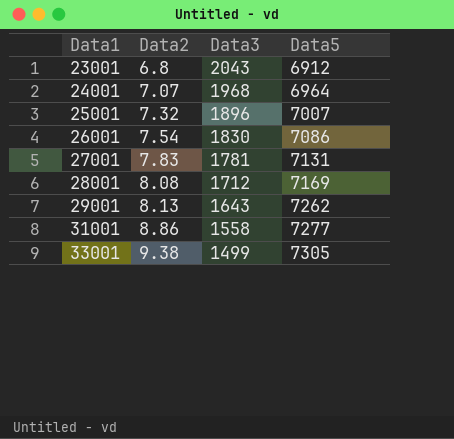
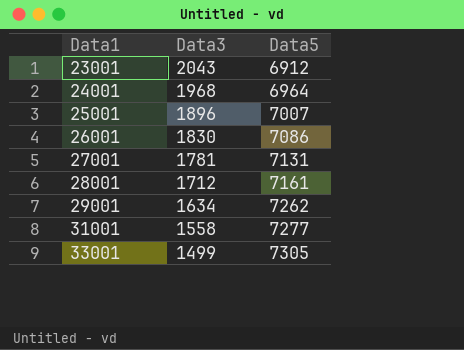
column Data2 | position: 2 -> none
28001 | Data5: 7169 -> 7161
29001 | Data3: 1643 -> 1634

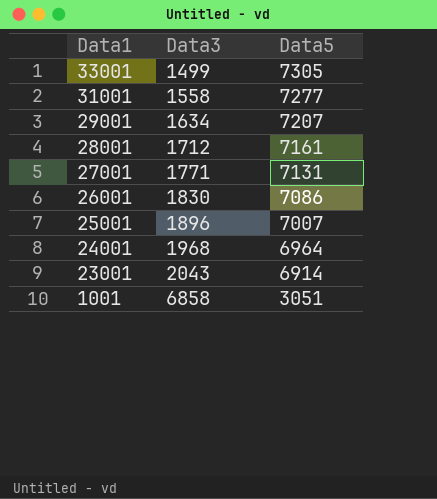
row order: Data1 ascending -> Data1 descending
29001 | Data5: 7262 -> 7207
27001 | Data3: 1781 -> 1771
23001 | Data5: 6912 -> 6914
row 1001: none -> 6858 | 3051

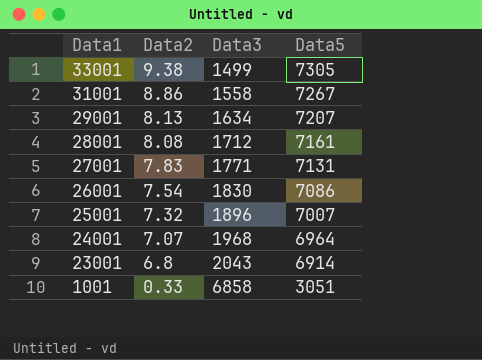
column Data2 | position: none -> 2
31001 | Data5: 7277 -> 7267

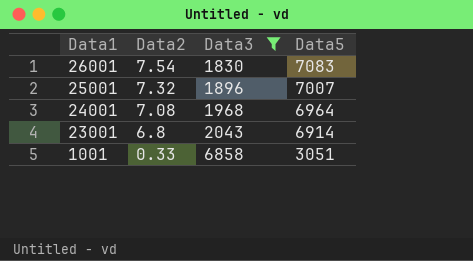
filter: none -> Data3 >= 1830
26001 | Data5: 7086 -> 7083
24001 | Data2: 7.07 -> 7.08

